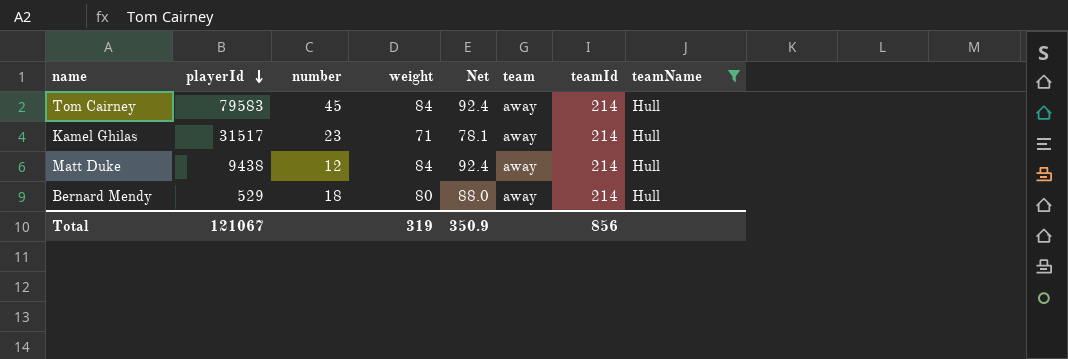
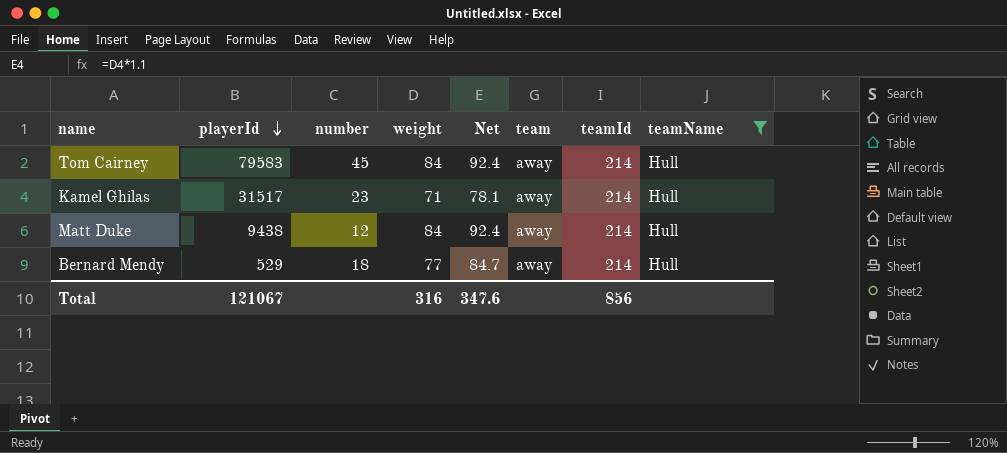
Bernard Mendy | weight: 80 -> 77
Bernard Mendy | Net: 88.0 -> 84.7
Total | weight: 319 -> 316
Total | Net: 350.9 -> 347.6

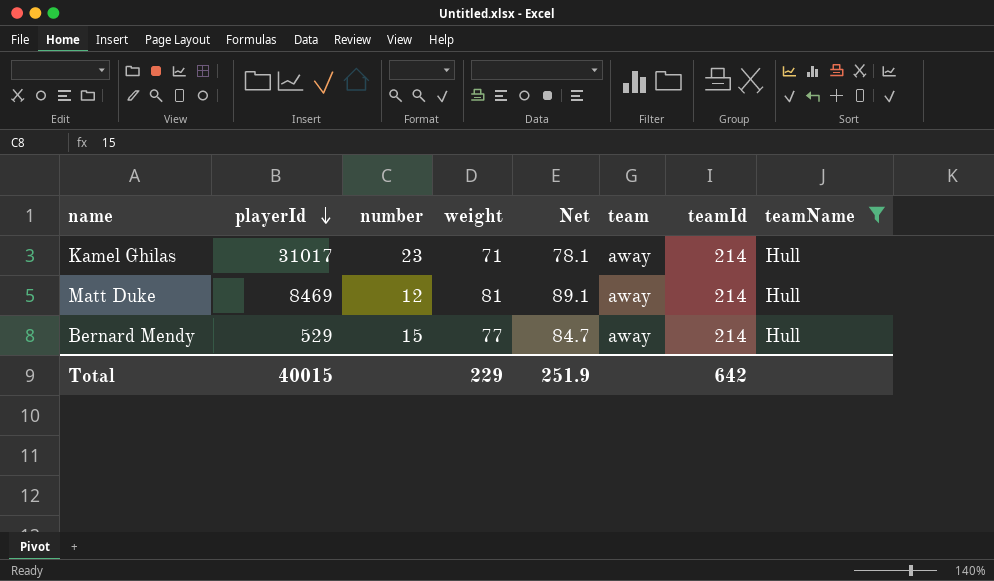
row Tom Cairney: 79583 | 45 | 84 | 92.4 | away | 214 | Hull -> none
Kamel Ghilas | playerId: 31517 -> 31017
Matt Duke | playerId: 9438 -> 8469
Matt Duke | weight: 84 -> 81
Matt Duke | Net: 92.4 -> 89.1
Bernard Mendy | number: 18 -> 15
Total | playerId: 121067 -> 40015
Total | weight: 316 -> 229
Total | Net: 347.6 -> 251.9
Total | teamId: 856 -> 642

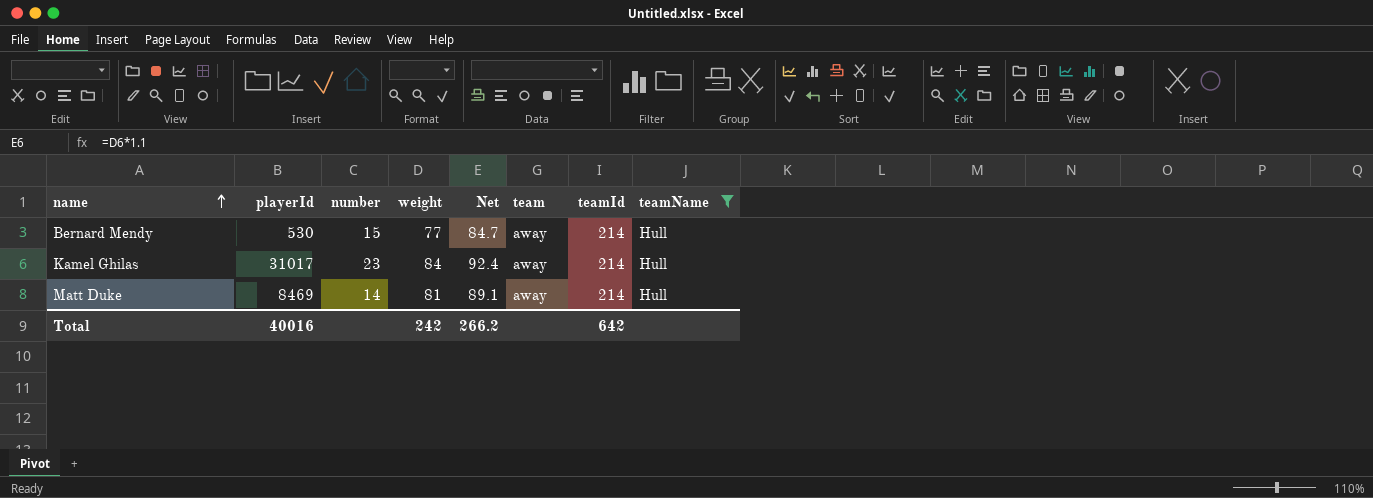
row order: playerId descending -> name ascending
Bernard Mendy | playerId: 529 -> 530
Kamel Ghilas | weight: 71 -> 84
Kamel Ghilas | Net: 78.1 -> 92.4
Matt Duke | number: 12 -> 14
Total | playerId: 40015 -> 40016
Total | weight: 229 -> 242
Total | Net: 251.9 -> 266.2

